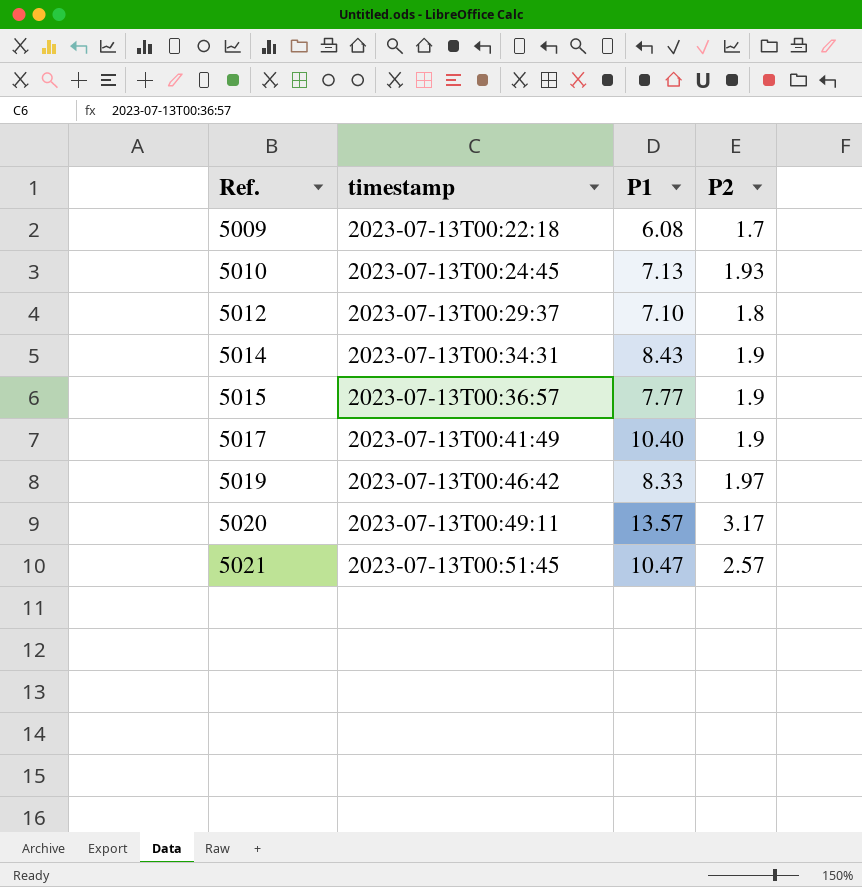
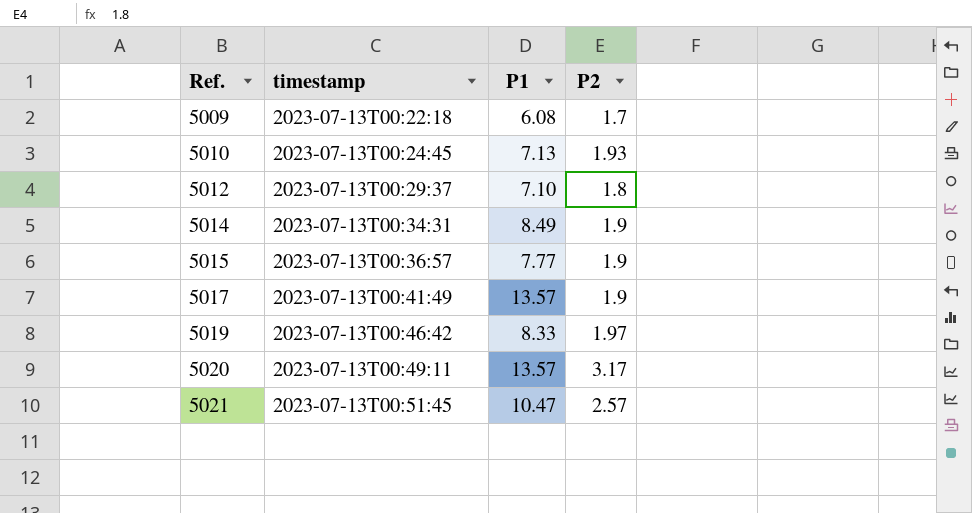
5014 | P1: 8.43 -> 8.49
5017 | P1: 10.40 -> 13.57

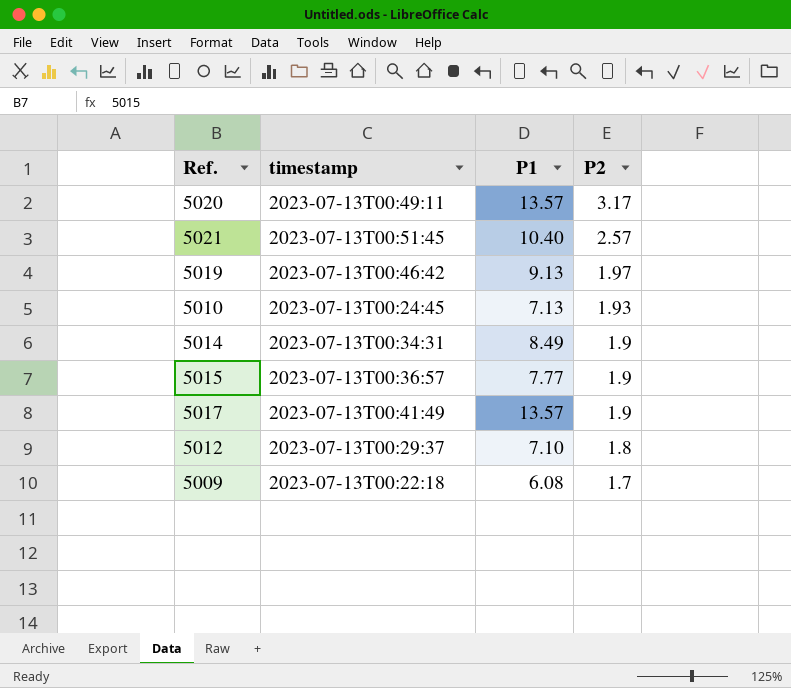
row order: Ref. ascending -> P2 descending
5021 | P1: 10.47 -> 10.40
5019 | P1: 8.33 -> 9.13

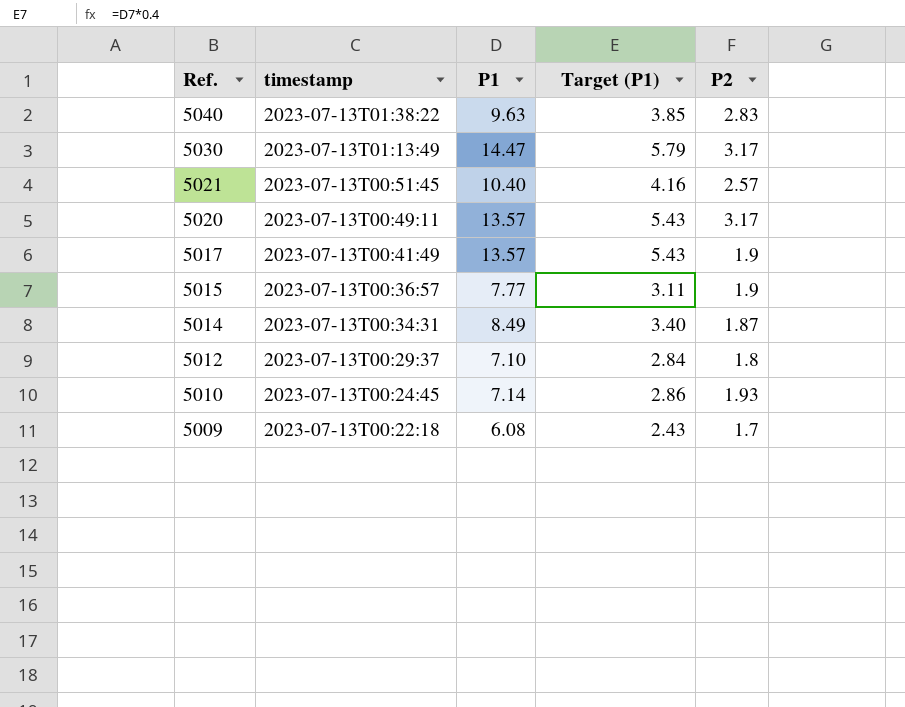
row order: P2 descending -> Ref. descending
column Target (P1) | formula: none -> [P1] * 0.4
row 5019: 2023-07-13T00:46:42 | 9.13 | 1.97 -> none
row 5040: none -> 2023-07-13T01:38:22 | 9.63 | 3.85 | 2.83
row 5030: none -> 2023-07-13T01:13:49 | 14.47 | 5.79 | 3.17
5014 | P2: 1.9 -> 1.87
5010 | P1: 7.13 -> 7.14

